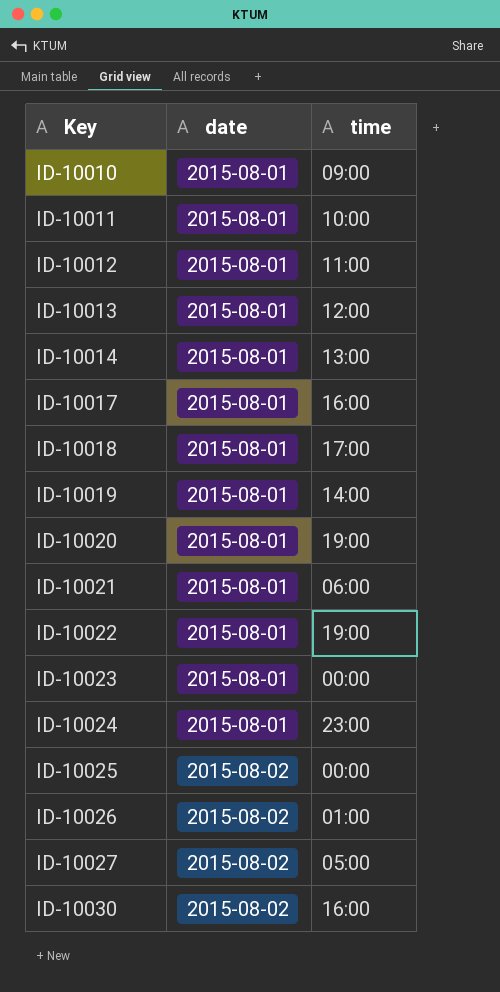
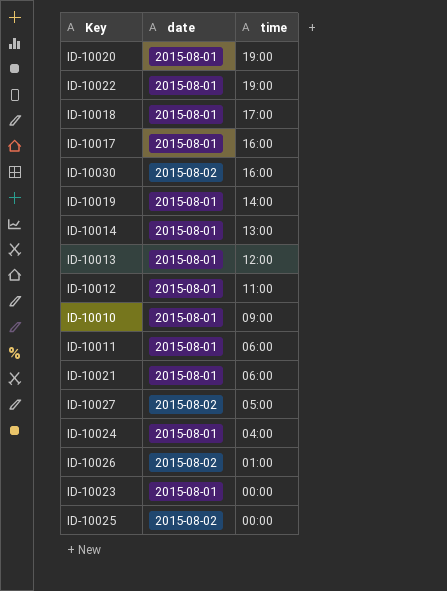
row order: Key ascending -> time descending
ID-10011 | time: 10:00 -> 06:00
ID-10024 | time: 23:00 -> 04:00

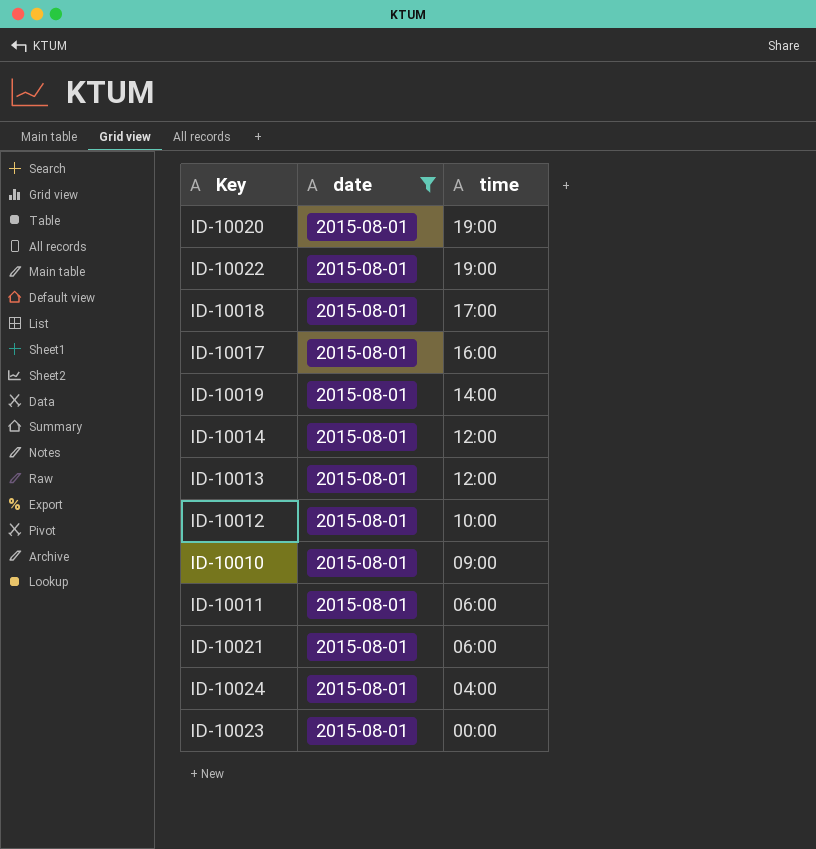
filter: none -> date = 2015-08-01
ID-10014 | time: 13:00 -> 12:00
ID-10012 | time: 11:00 -> 10:00

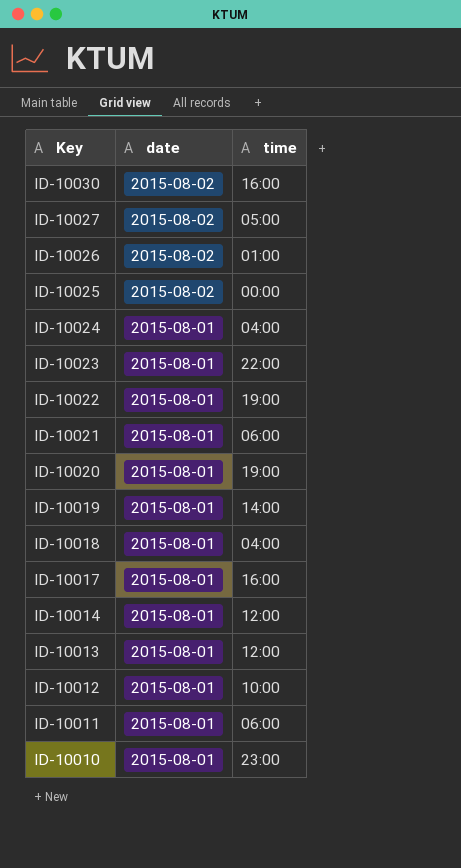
filter: date = 2015-08-01 -> none
row order: time descending -> Key descending
ID-10023 | time: 00:00 -> 22:00
ID-10018 | time: 17:00 -> 04:00
ID-10010 | time: 09:00 -> 23:00

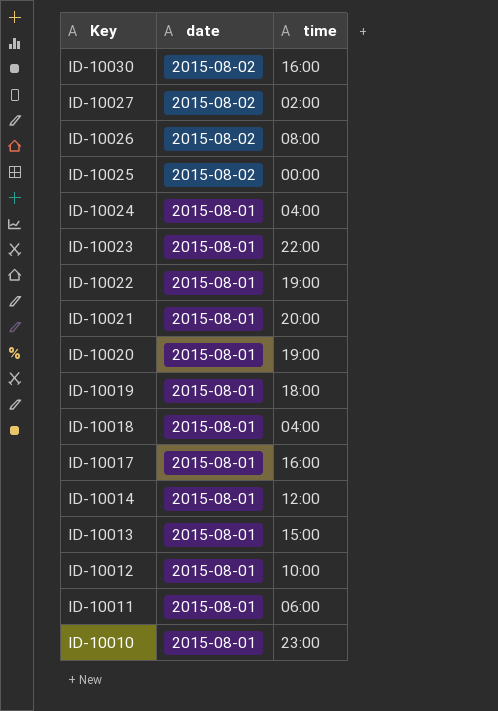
ID-10027 | time: 05:00 -> 02:00
ID-10026 | time: 01:00 -> 08:00
ID-10021 | time: 06:00 -> 20:00
ID-10019 | time: 14:00 -> 18:00
ID-10013 | time: 12:00 -> 15:00

